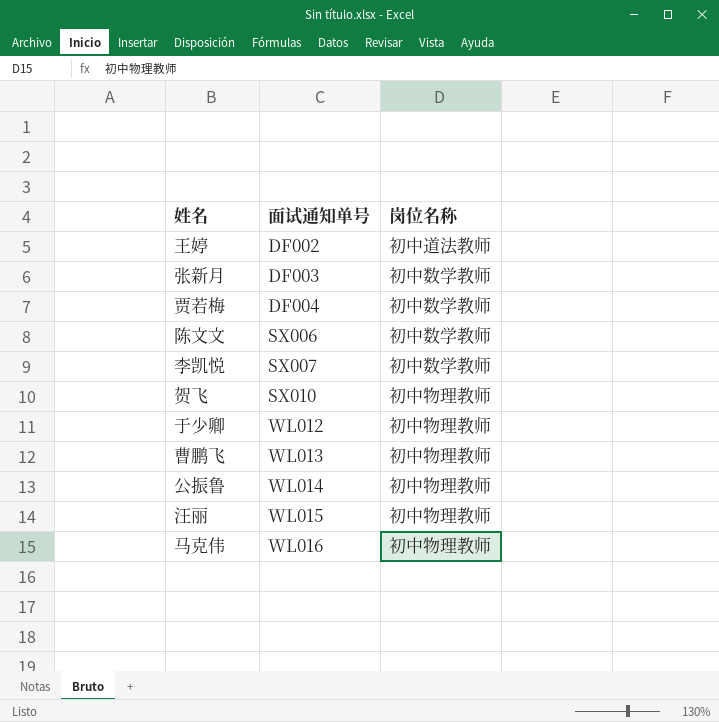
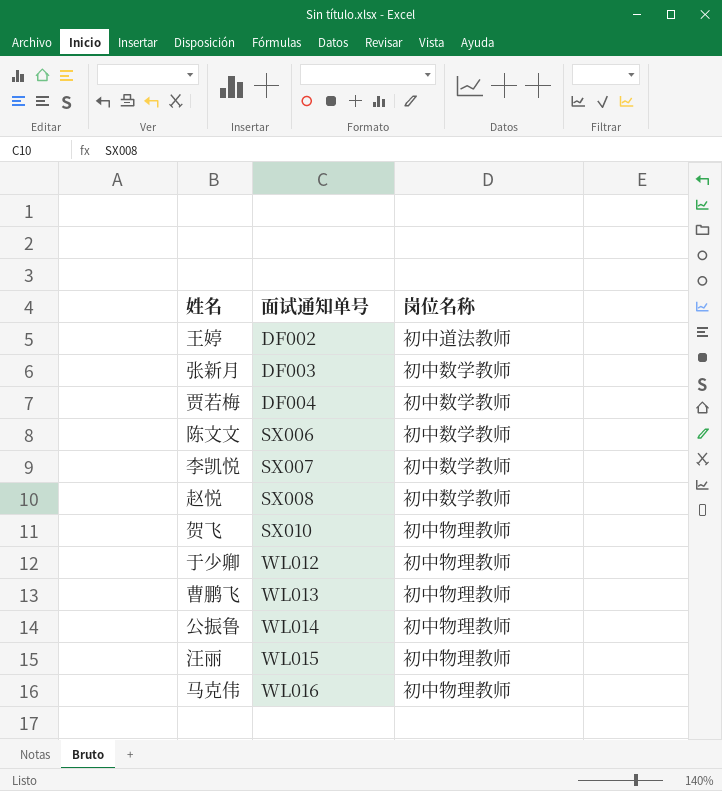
row 赵悦: none -> SX008 | 初中数学教师

